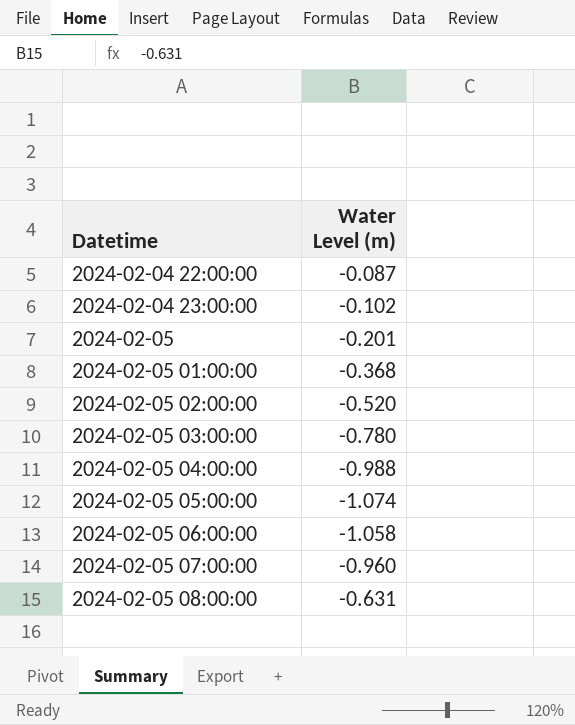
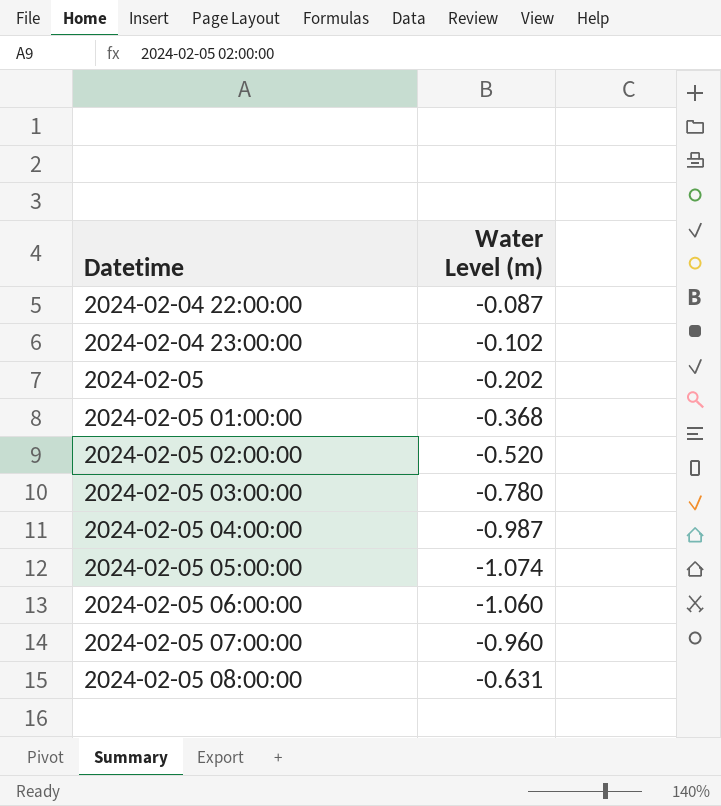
2024-02-05 | Water Level (m): -0.201 -> -0.202
2024-02-05 04:00:00 | Water Level (m): -0.988 -> -0.987
2024-02-05 06:00:00 | Water Level (m): -1.058 -> -1.060

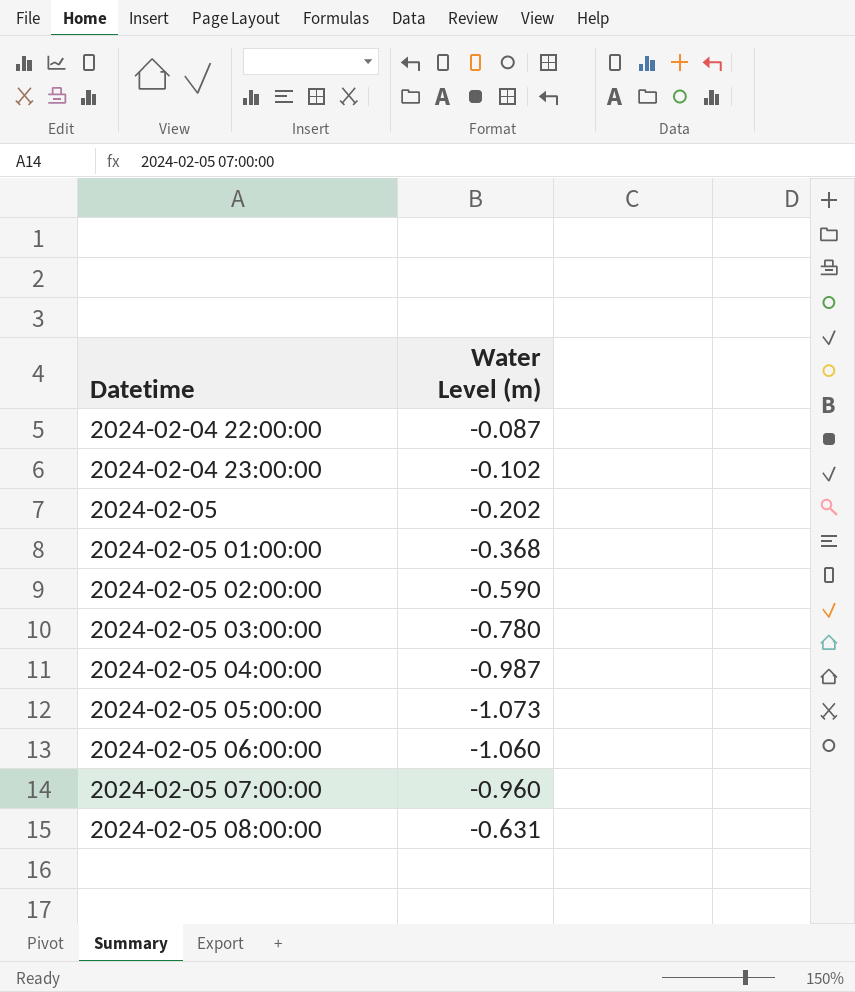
2024-02-05 02:00:00 | Water Level (m): -0.520 -> -0.590
2024-02-05 05:00:00 | Water Level (m): -1.074 -> -1.073

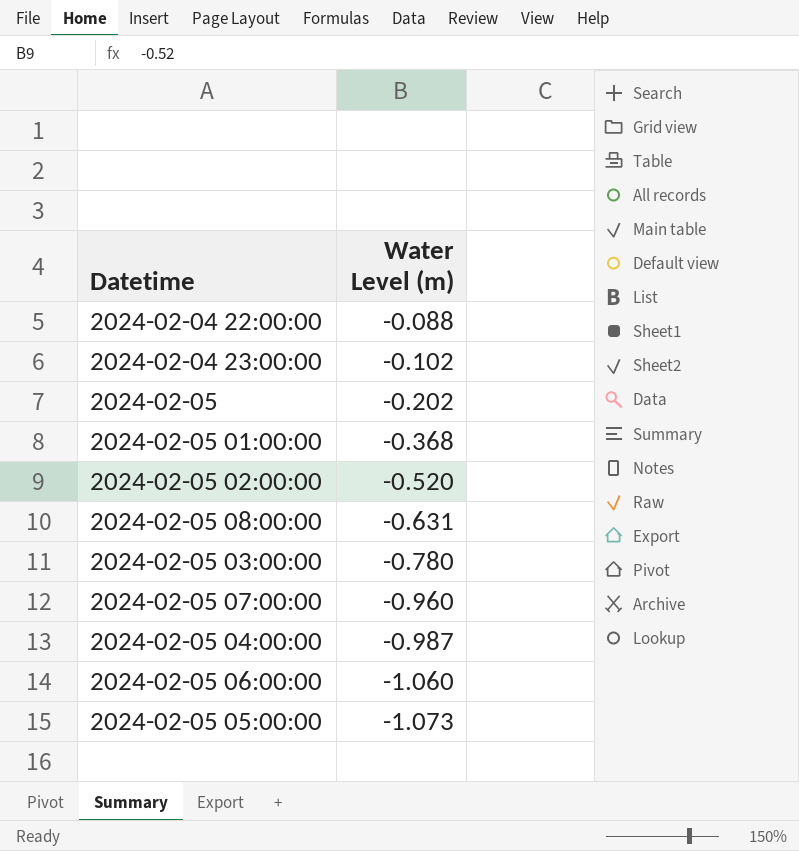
row order: Datetime ascending -> Water Level (m) descending
2024-02-04 22:00:00 | Water Level (m): -0.087 -> -0.088
2024-02-05 02:00:00 | Water Level (m): -0.590 -> -0.520

